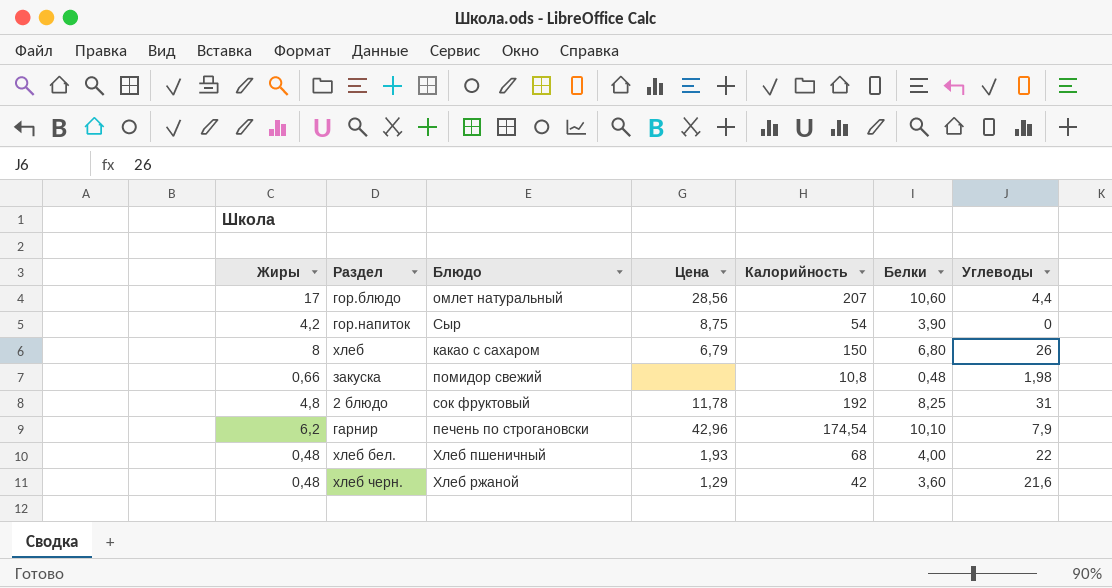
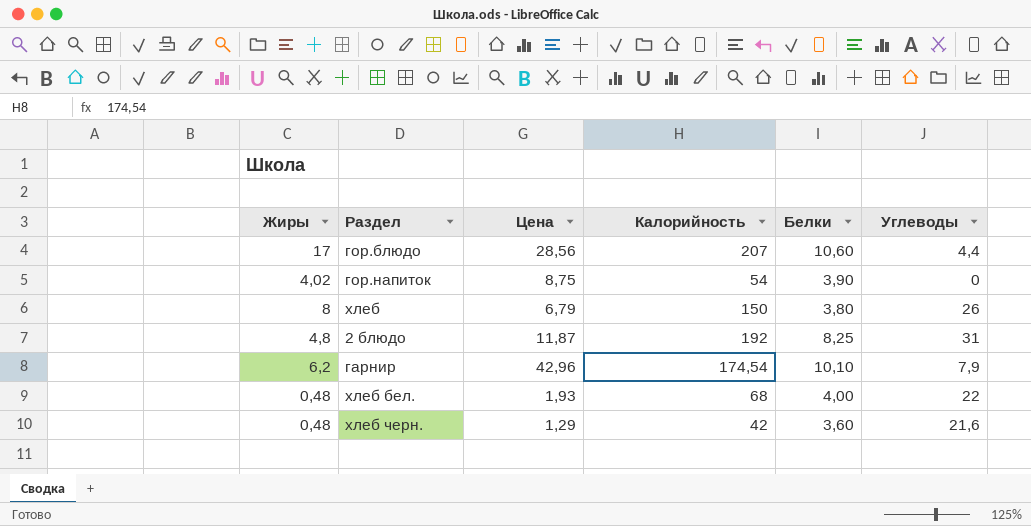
column Блюдо | position: 3 -> none
row закуска: 0,66 | помидор свежий | none | 10,8 | 0,48 | 1,98 -> none
гор.напиток | Жиры: 4,2 -> 4,02
хлеб | Белки: 6,80 -> 3,80
2 блюдо | Цена: 11,78 -> 11,87

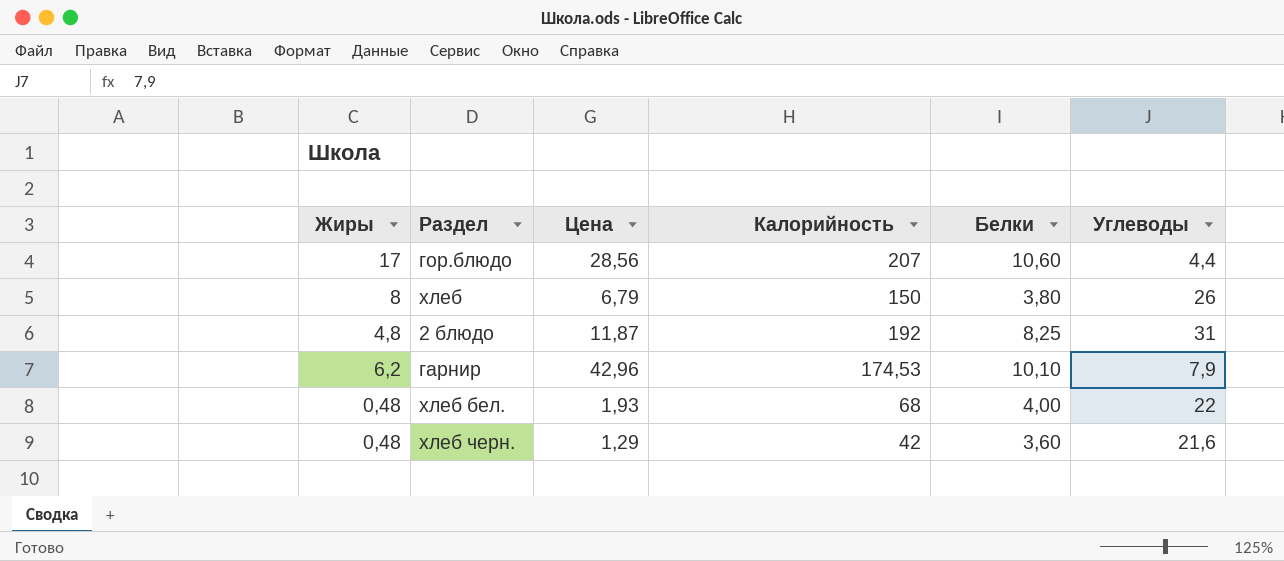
row гор.напиток: 4,02 | 8,75 | 54 | 3,90 | 0 -> none
гарнир | Калорийность: 174,54 -> 174,53

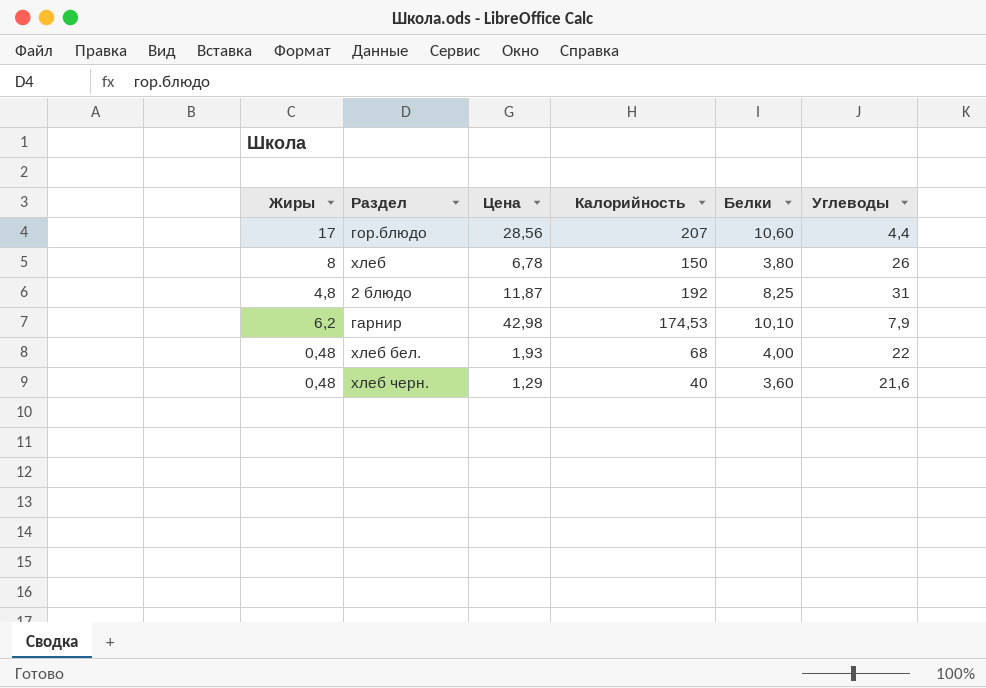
хлеб | Цена: 6,79 -> 6,78
гарнир | Цена: 42,96 -> 42,98
хлеб черн. | Калорийность: 42 -> 40

